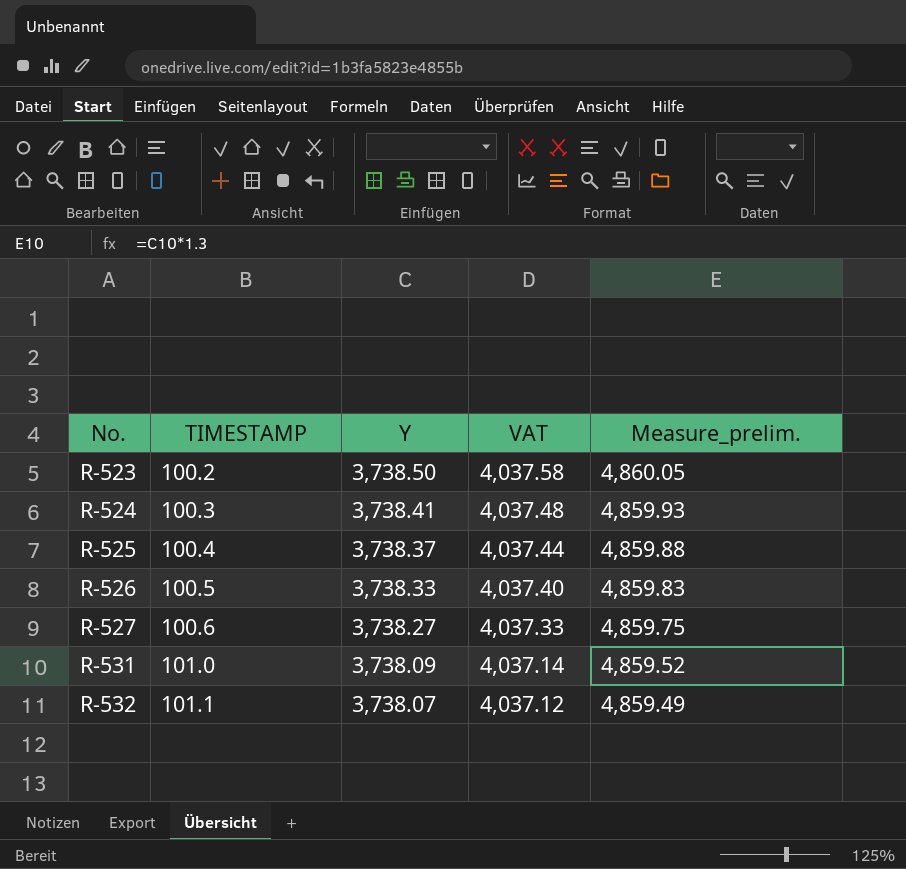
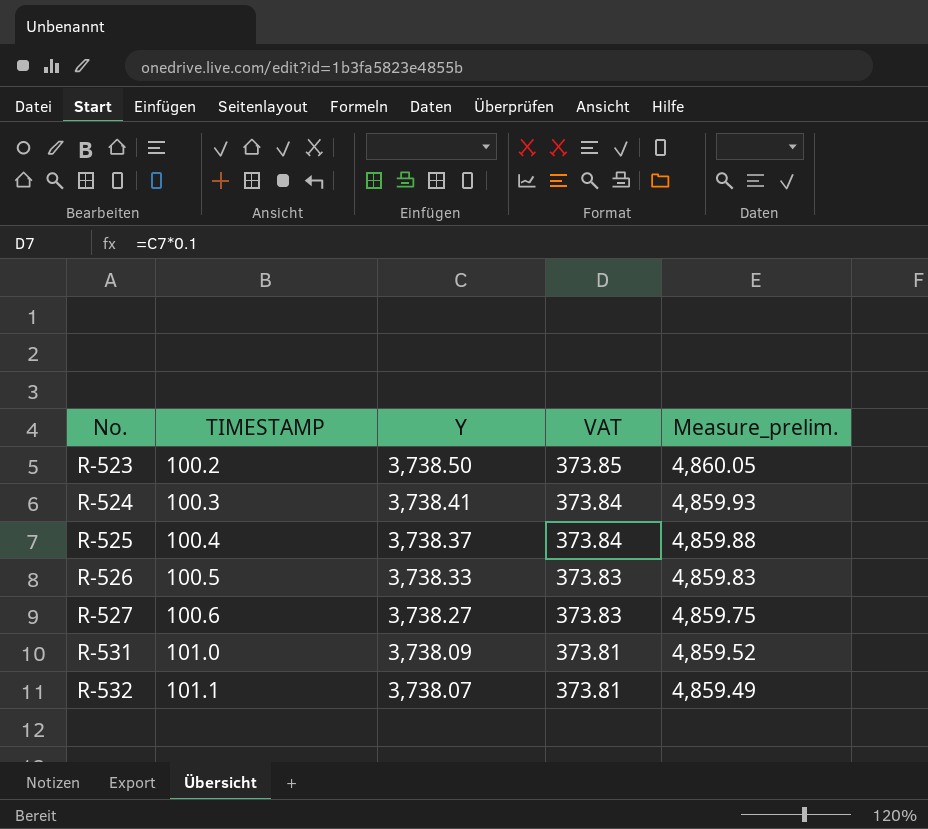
column VAT | formula: [Y] * 1.08 -> [Y] * 0.1

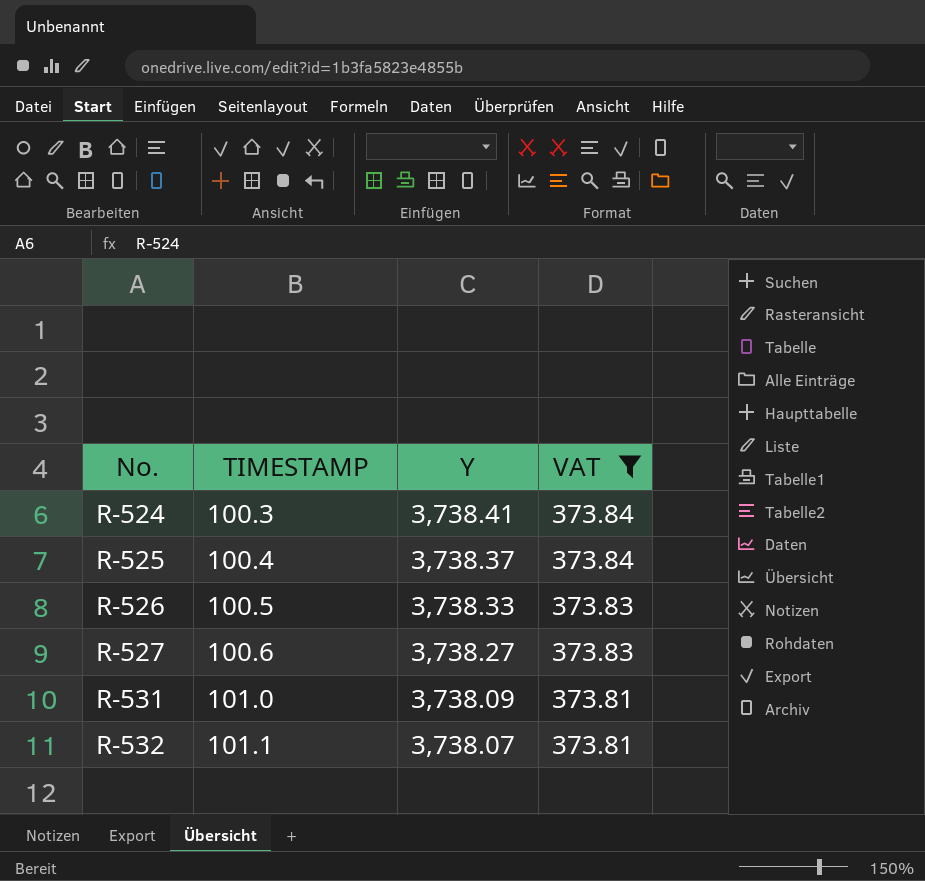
filter: none -> VAT != 373.85
column Measure_prelim. | formula: [Y] * 1.3 -> none

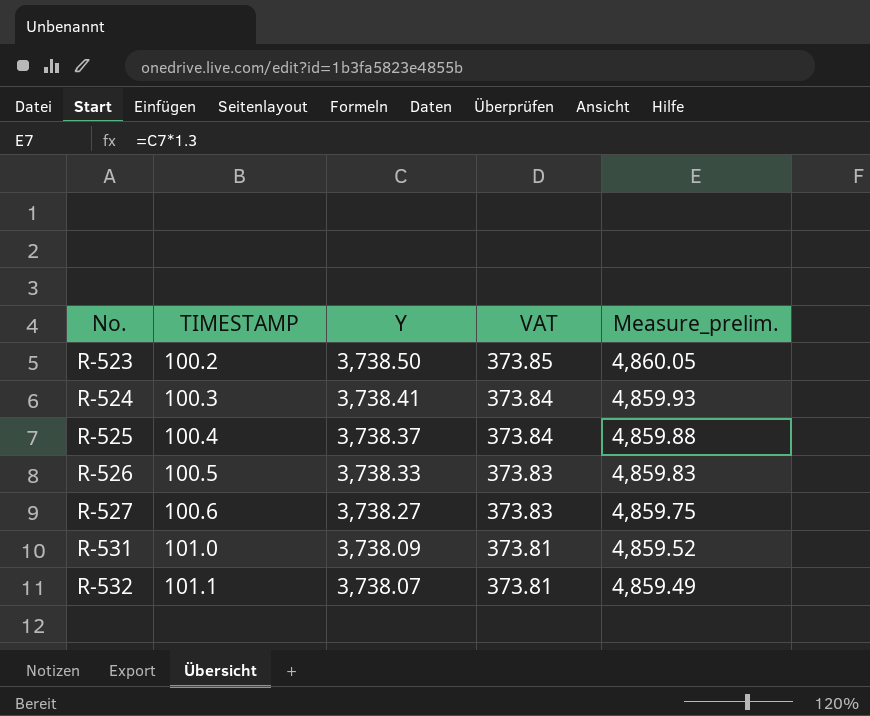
filter: VAT != 373.85 -> none
column Measure_prelim. | formula: none -> [Y] * 1.3

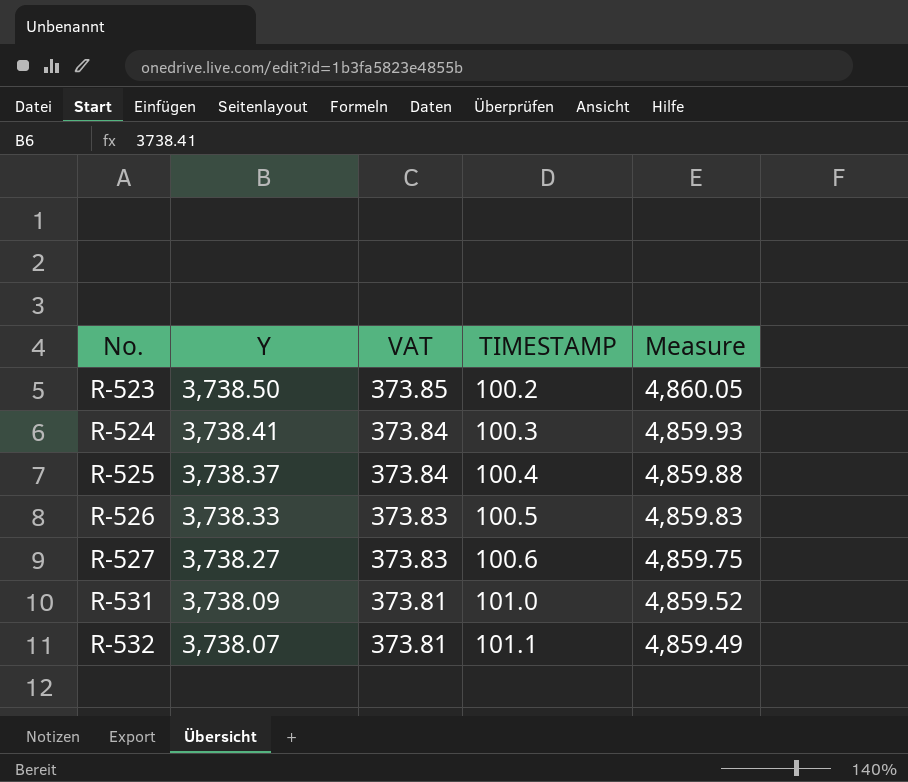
column TIMESTAMP | position: 2 -> 4
column name: Measure_prelim. -> Measure

